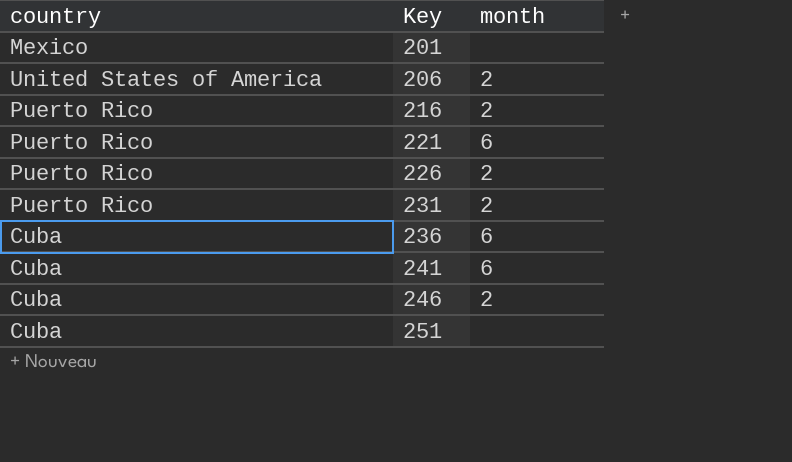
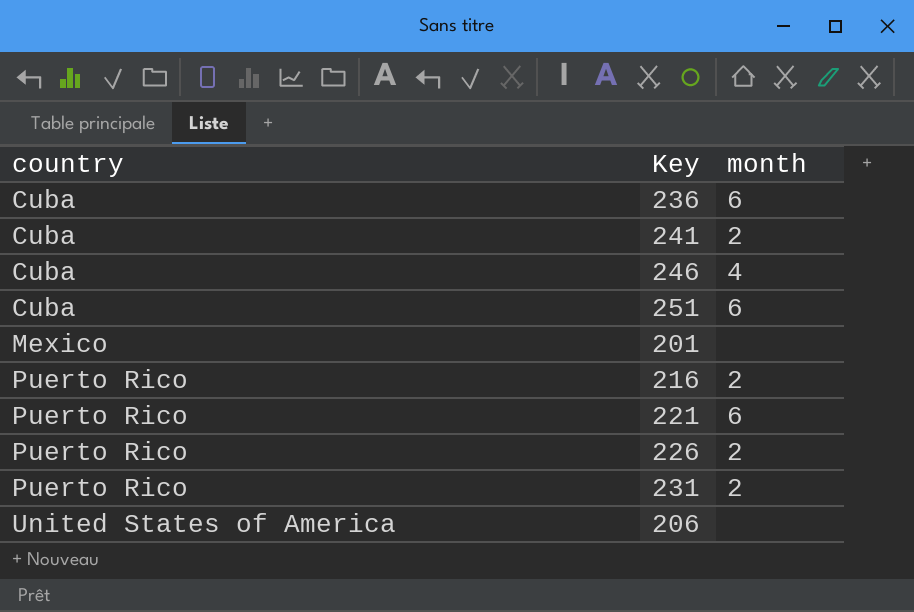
row order: Key ascending -> country ascending
241 | month: 6 -> 2
246 | month: 2 -> 4
251 | month: none -> 6
206 | month: 2 -> none

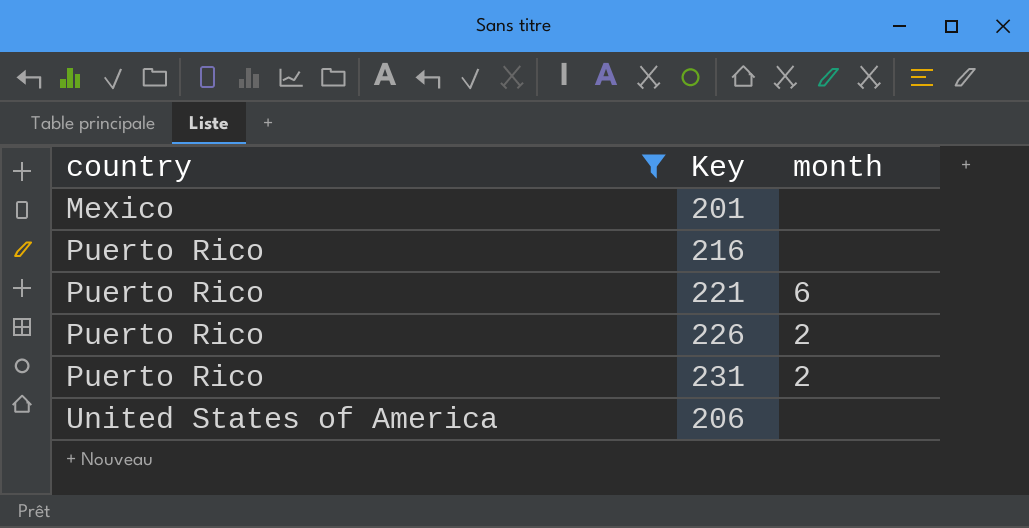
filter: none -> country != Cuba
216 | month: 2 -> none

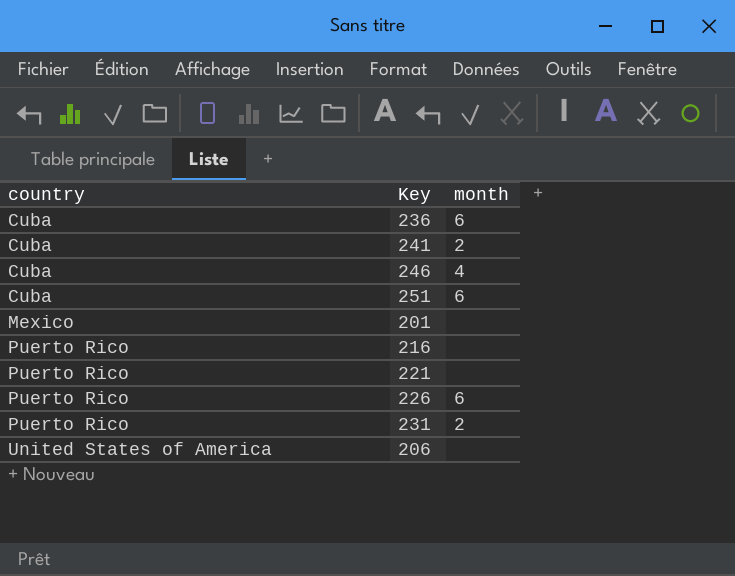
filter: country != Cuba -> none
221 | month: 6 -> none
226 | month: 2 -> 6

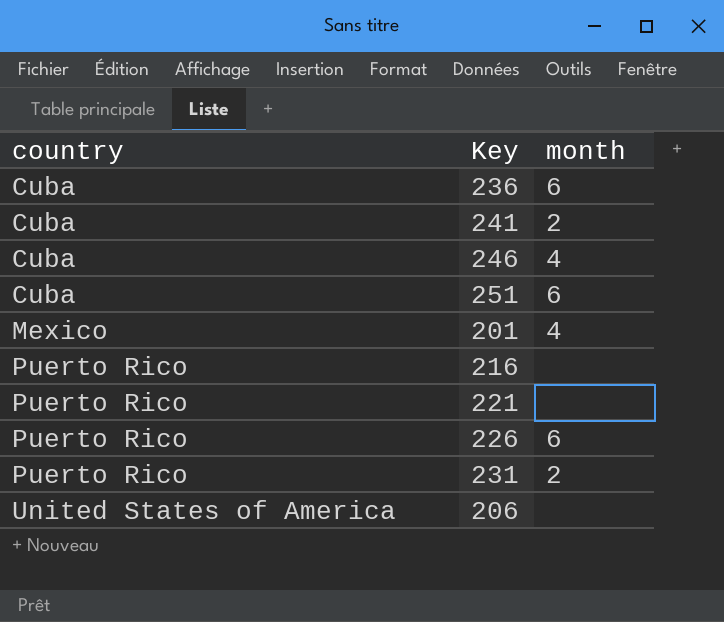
201 | month: none -> 4

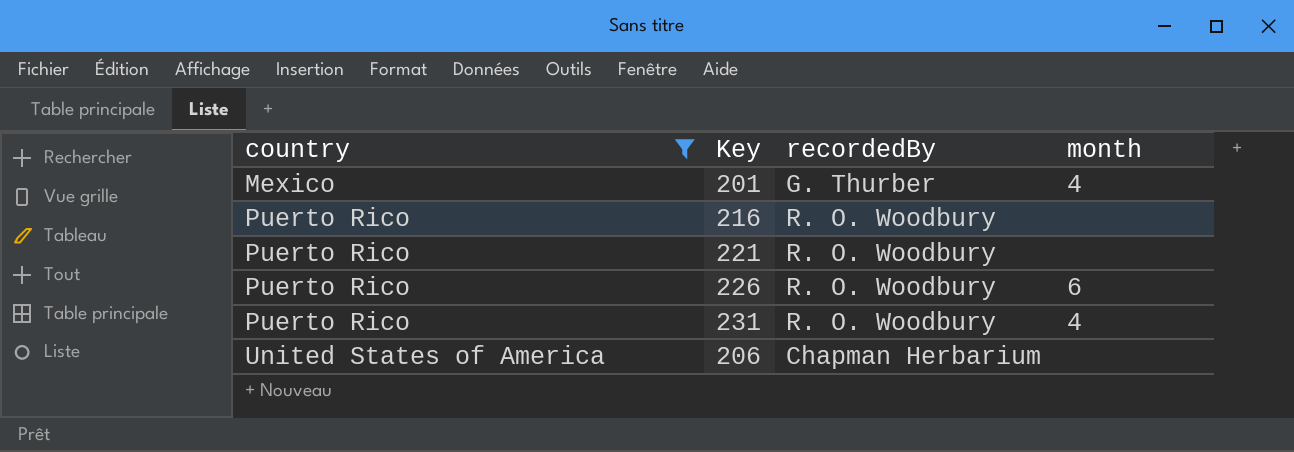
filter: none -> country != Cuba
column recordedBy | position: none -> 3
231 | month: 2 -> 4

